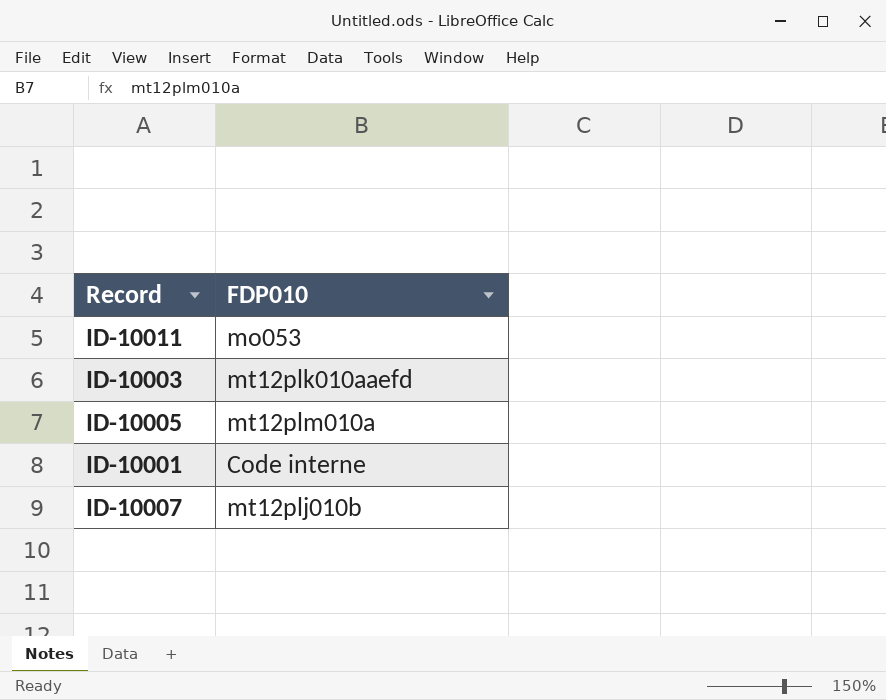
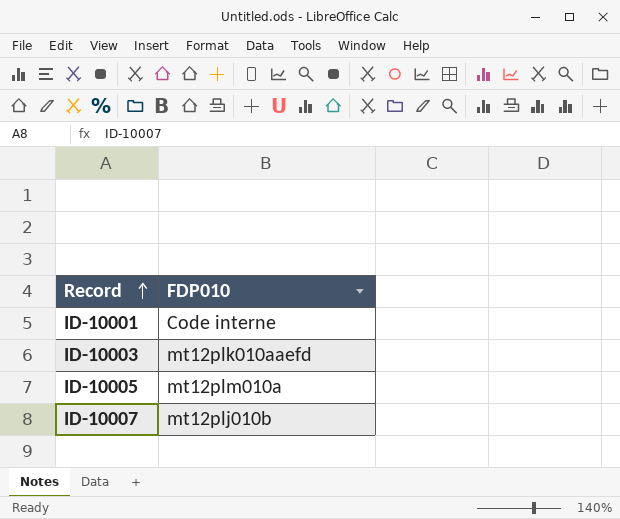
row order: none -> Record ascending
row ID-10011: mo053 -> none

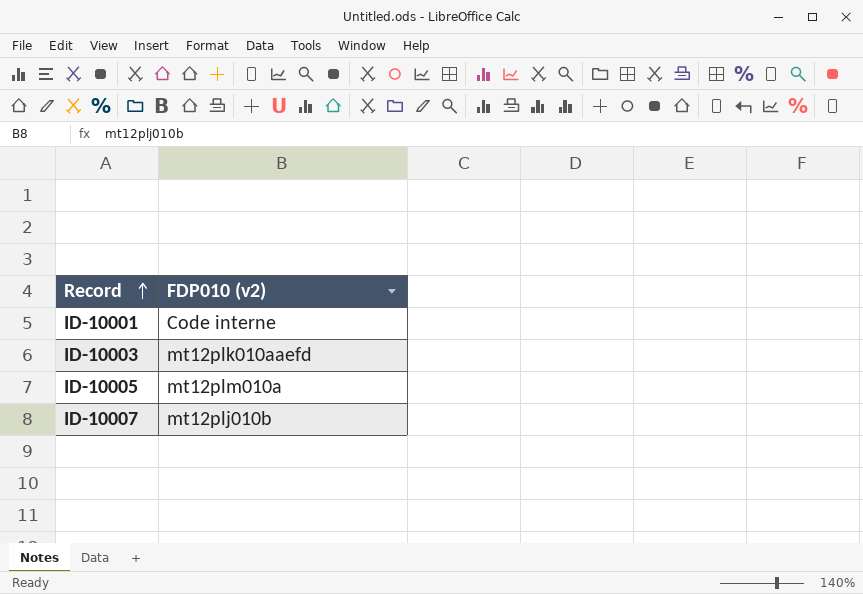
column name: FDP010 -> FDP010 (v2)

